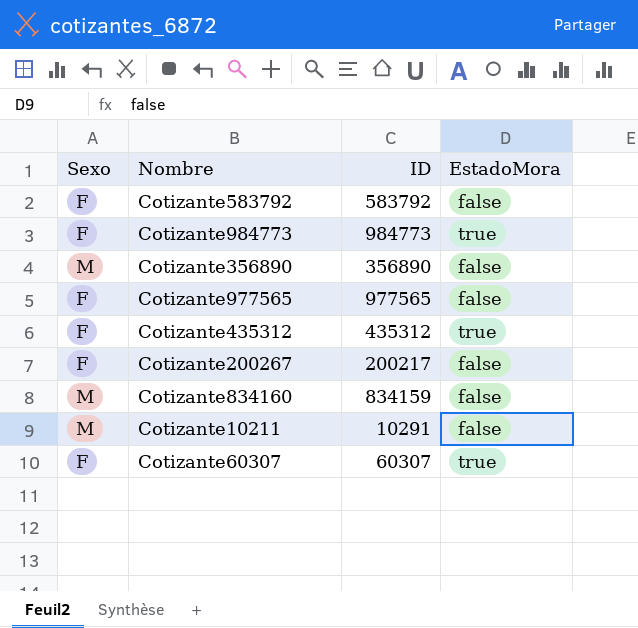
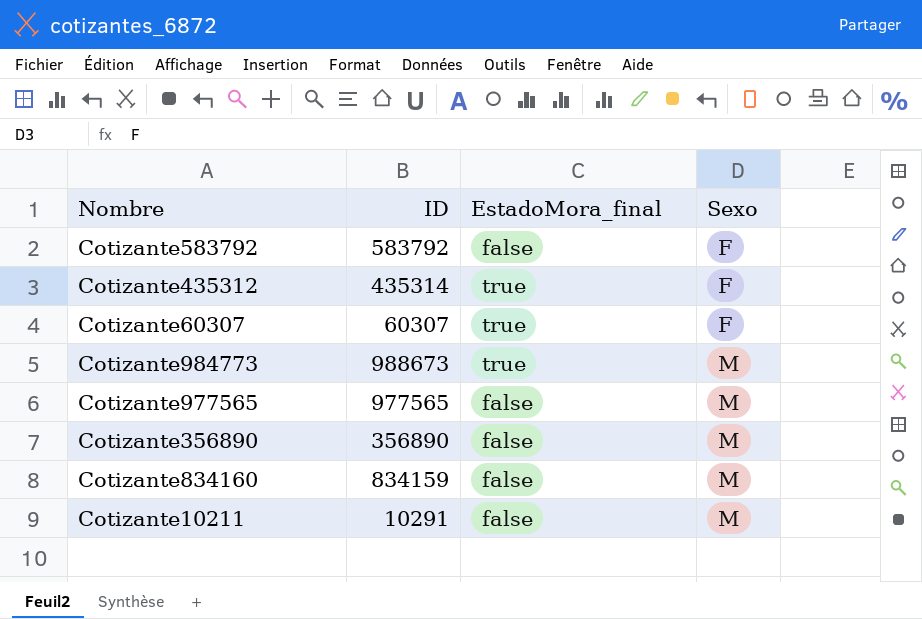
row order: none -> Sexo ascending
column name: EstadoMora -> EstadoMora_final
column Sexo | position: 1 -> 4
row Cotizante200267: F | 200217 | false -> none
Cotizante435312 | ID: 435312 -> 435314
Cotizante984773 | ID: 984773 -> 988673
Cotizante984773 | Sexo: F -> M
Cotizante977565 | Sexo: F -> M

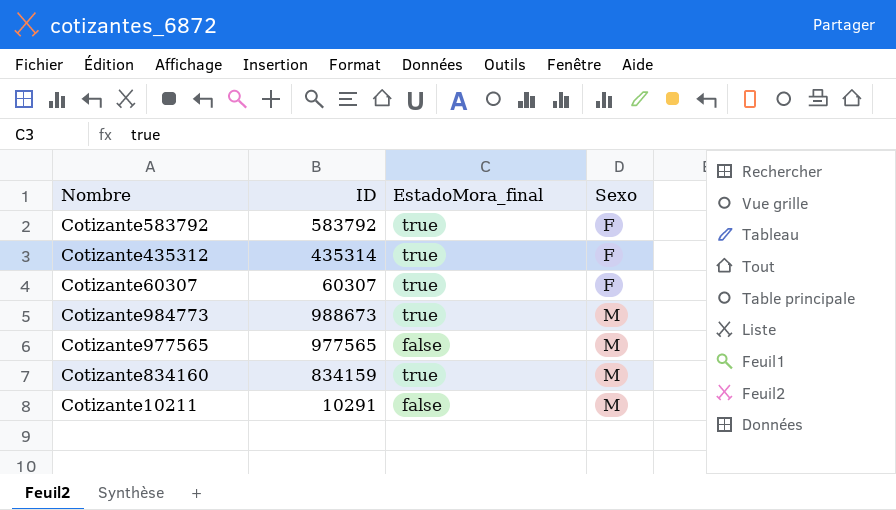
row Cotizante356890: 356890 | false | M -> none
Cotizante583792 | EstadoMora_final: false -> true
Cotizante834160 | EstadoMora_final: false -> true

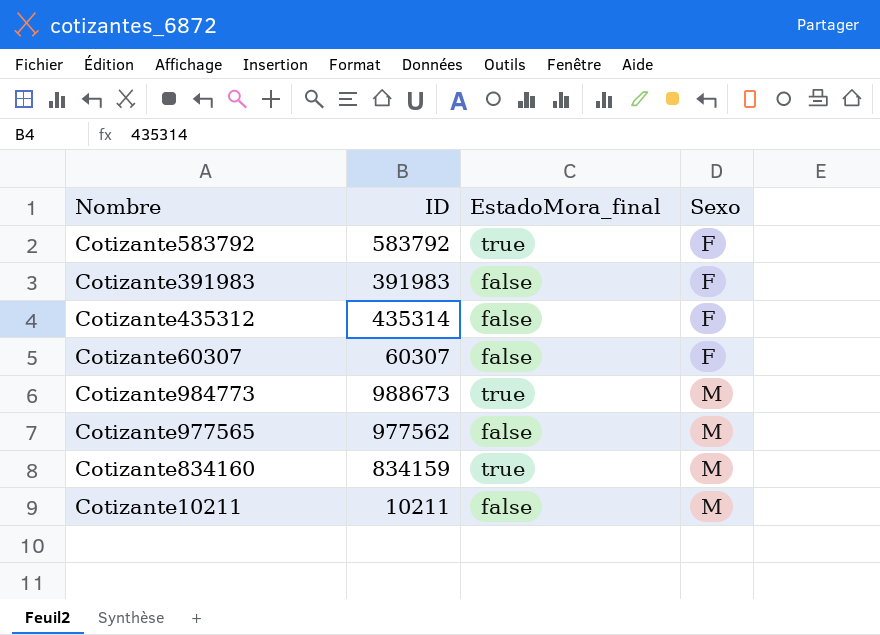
row Cotizante391983: none -> 391983 | false | F
Cotizante435312 | EstadoMora_final: true -> false
Cotizante60307 | EstadoMora_final: true -> false
Cotizante977565 | ID: 977565 -> 977562
Cotizante10211 | ID: 10291 -> 10211

